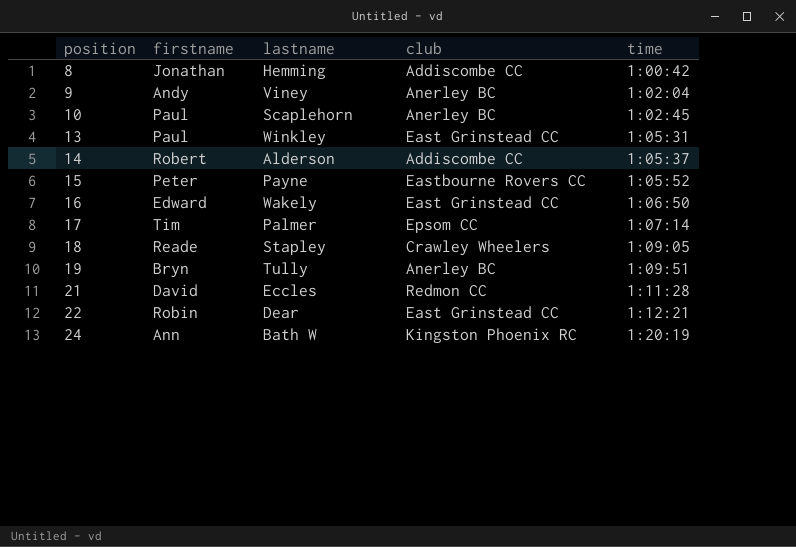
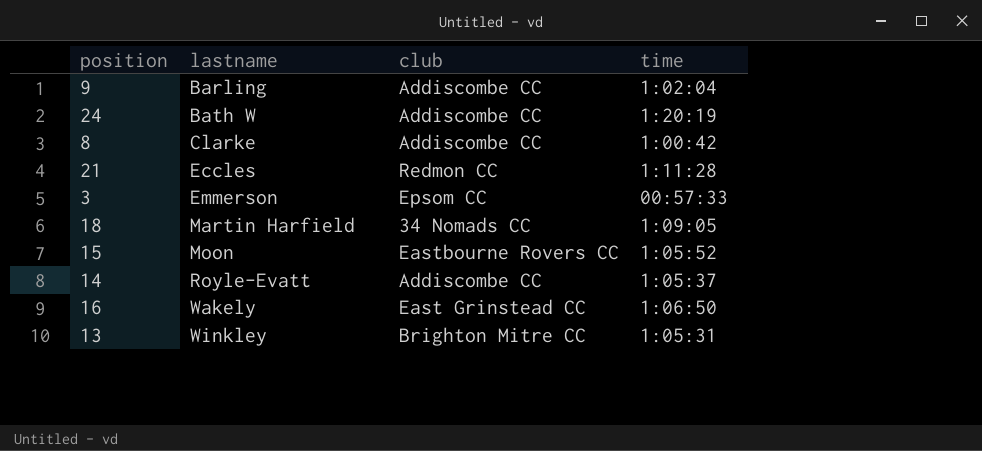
row order: position ascending -> lastname ascending
column firstname | position: 2 -> none
row 10: Paul | Scaplehorn | Anerley BC | 1:02:45 -> none
row 17: Tim | Palmer | Epsom CC | 1:07:14 -> none
row 19: Bryn | Tully | Anerley BC | 1:09:51 -> none
row 22: Robin | Dear | East Grinstead CC | 1:12:21 -> none
9 | lastname: Viney -> Barling
9 | club: Anerley BC -> Addiscombe CC
24 | club: Kingston Phoenix RC -> Addiscombe CC
8 | lastname: Hemming -> Clarke
row 3: none -> Emmerson | Epsom CC | 00:57:33
18 | lastname: Stapley -> Martin Harfield
18 | club: Crawley Wheelers -> 34 Nomads CC
15 | lastname: Payne -> Moon
14 | lastname: Alderson -> Royle-Evatt
13 | club: East Grinstead CC -> Brighton Mitre CC

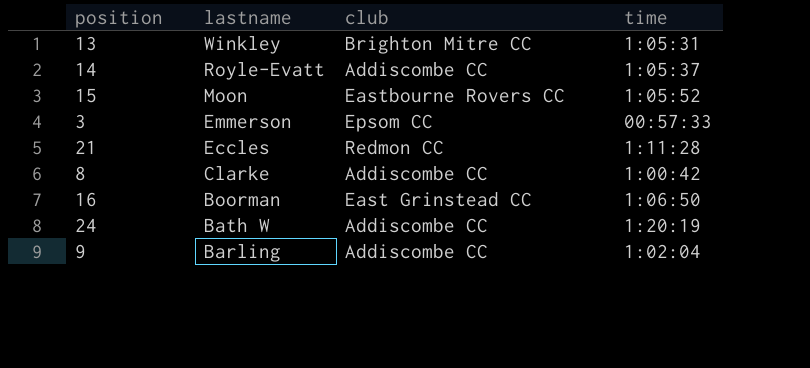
row order: lastname ascending -> lastname descending
row 18: Martin Harfield | 34 Nomads CC | 1:09:05 -> none
16 | lastname: Wakely -> Boorman

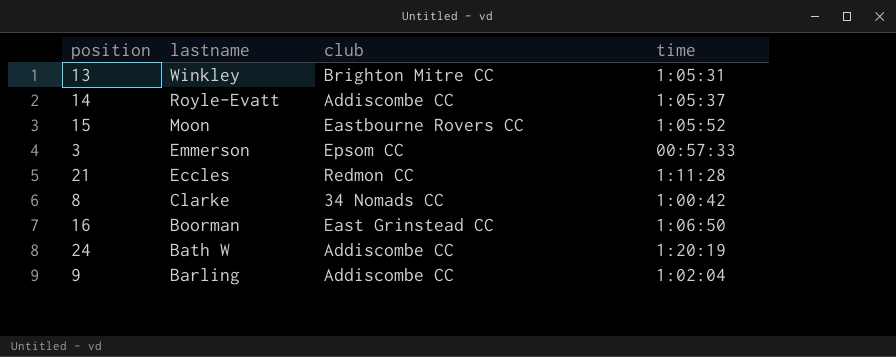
8 | club: Addiscombe CC -> 34 Nomads CC

